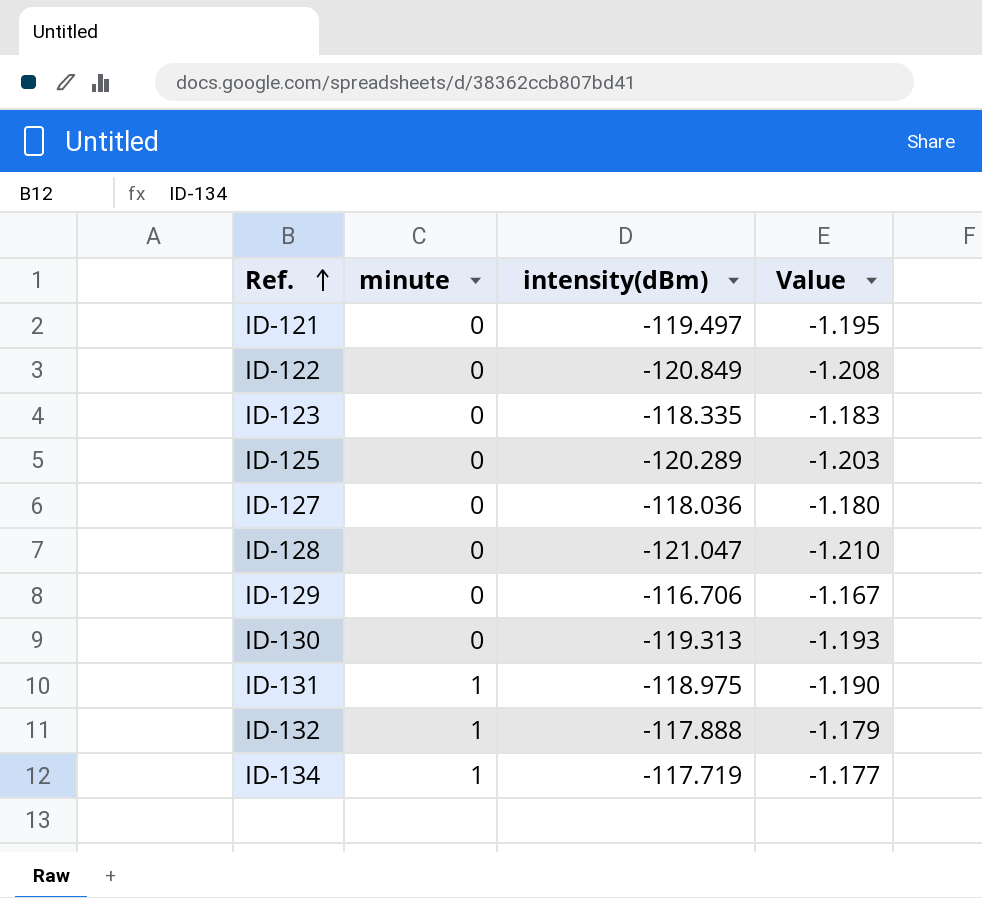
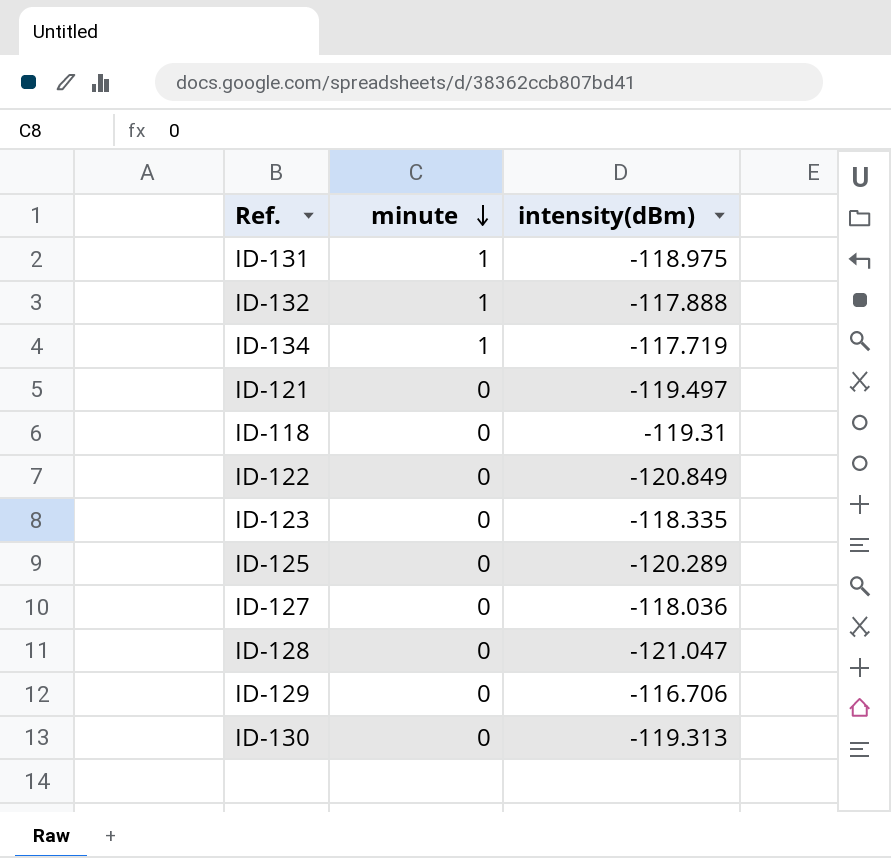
row order: Ref. ascending -> minute descending
column Value | formula: [intensity(dBm)] * 0.01 -> none
row ID-118: none -> 0 | -119.31

